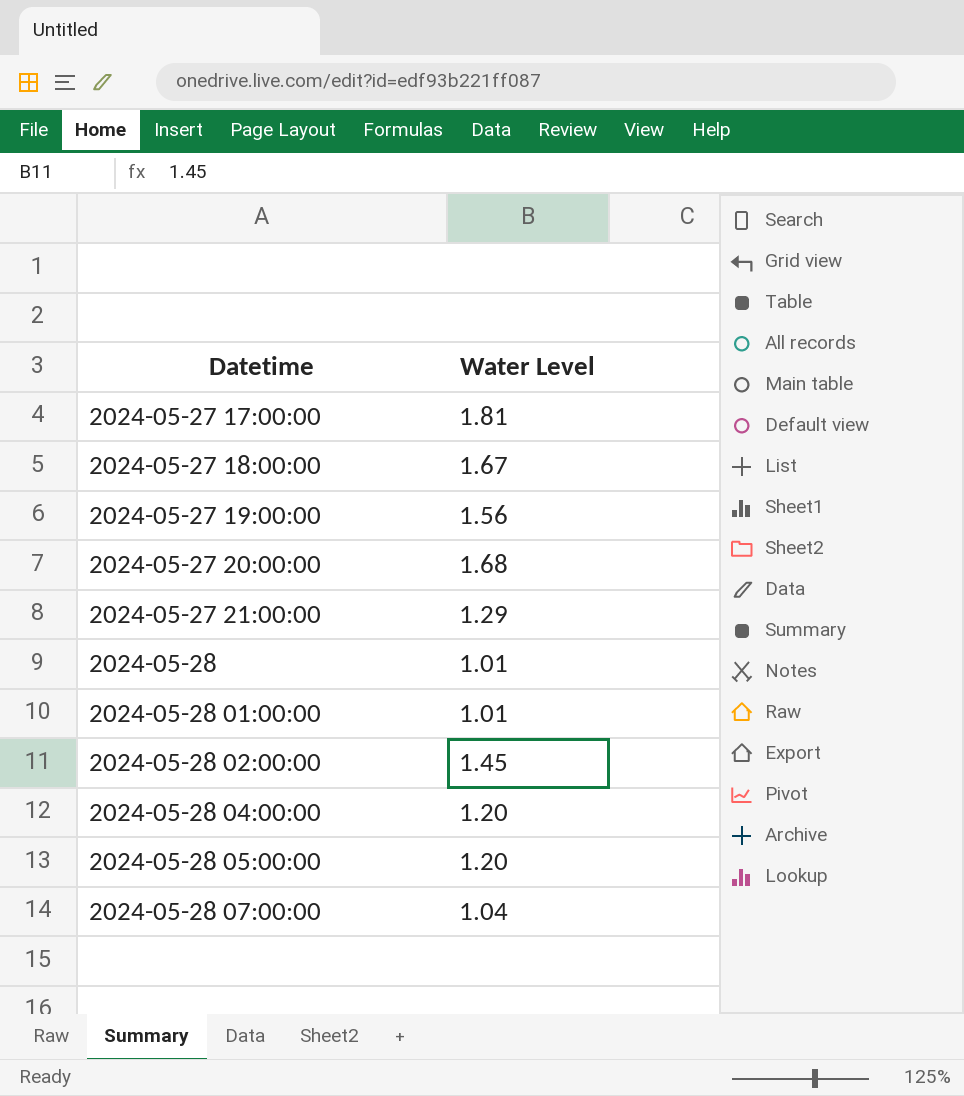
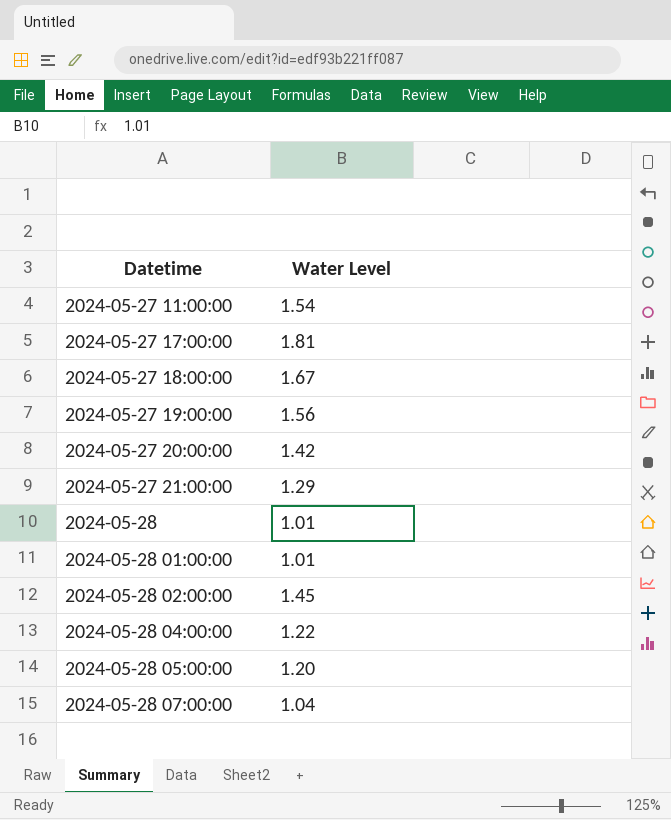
row 2024-05-27 11:00:00: none -> 1.54
2024-05-27 20:00:00 | Water Level: 1.68 -> 1.42
2024-05-28 04:00:00 | Water Level: 1.20 -> 1.22

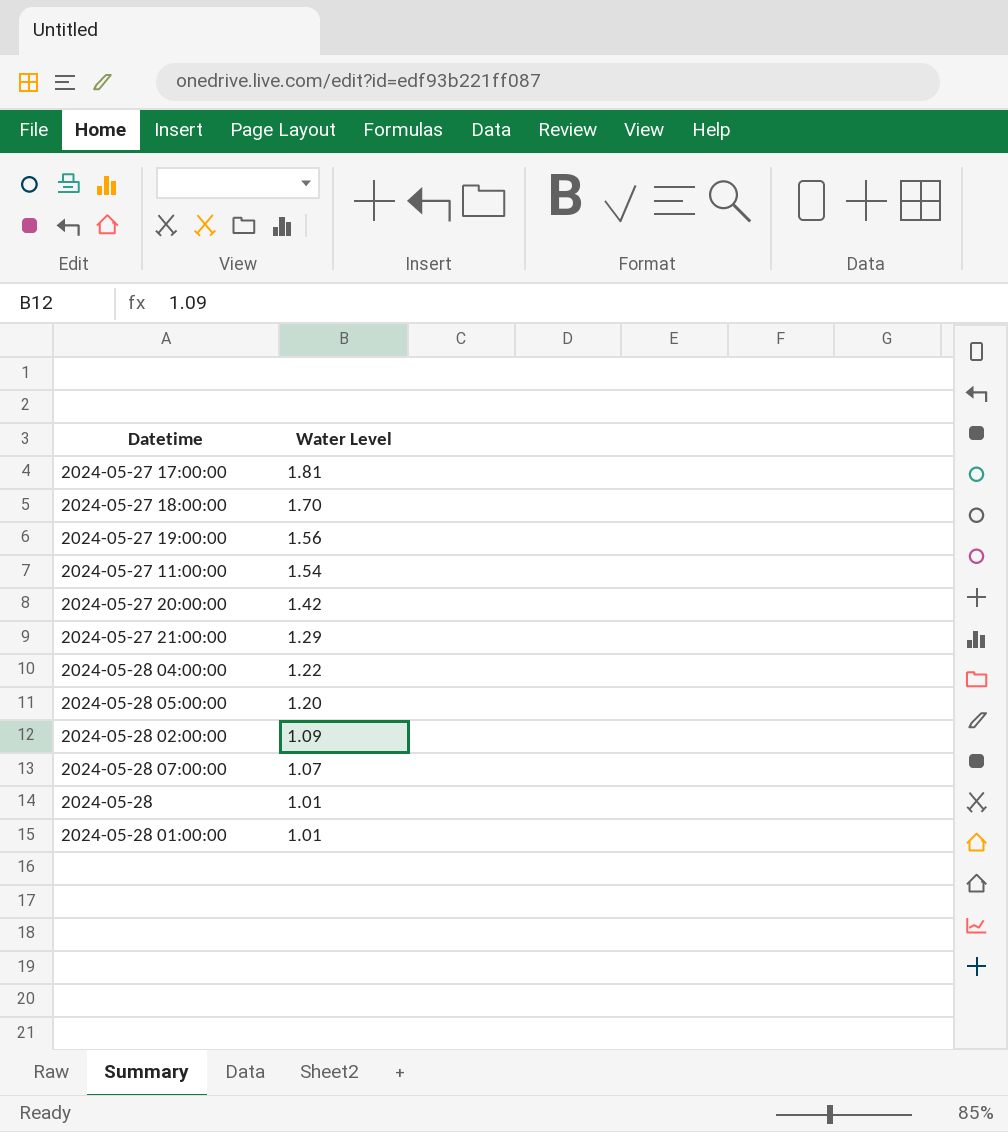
row order: Datetime ascending -> Water Level descending
2024-05-27 18:00:00 | Water Level: 1.67 -> 1.70
2024-05-28 02:00:00 | Water Level: 1.45 -> 1.09
2024-05-28 07:00:00 | Water Level: 1.04 -> 1.07

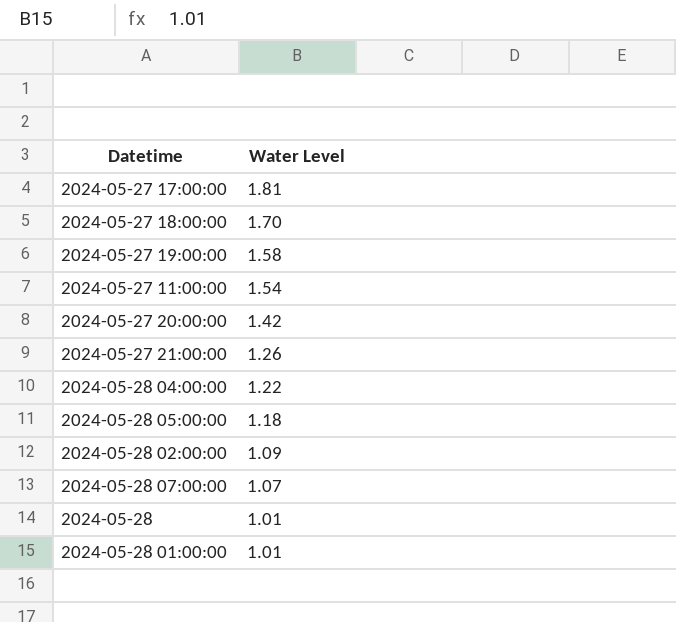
2024-05-27 19:00:00 | Water Level: 1.56 -> 1.58
2024-05-27 21:00:00 | Water Level: 1.29 -> 1.26
2024-05-28 05:00:00 | Water Level: 1.20 -> 1.18

